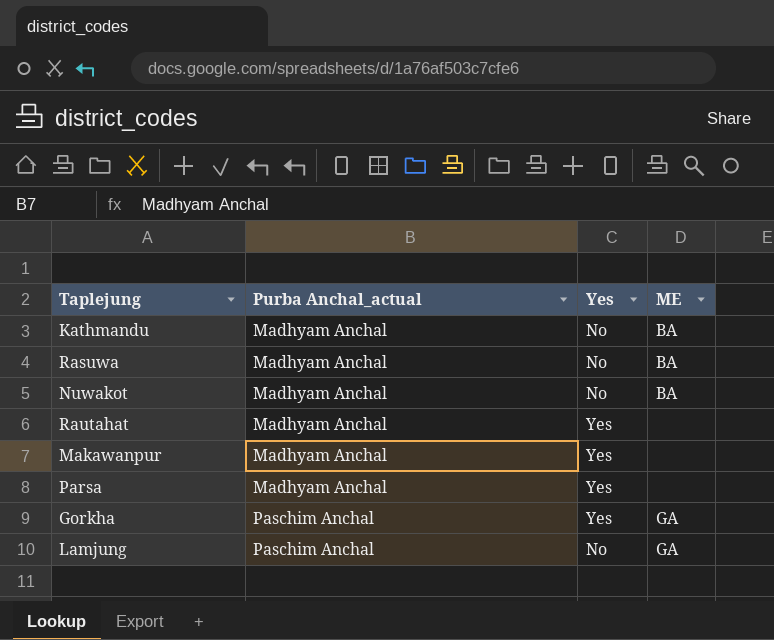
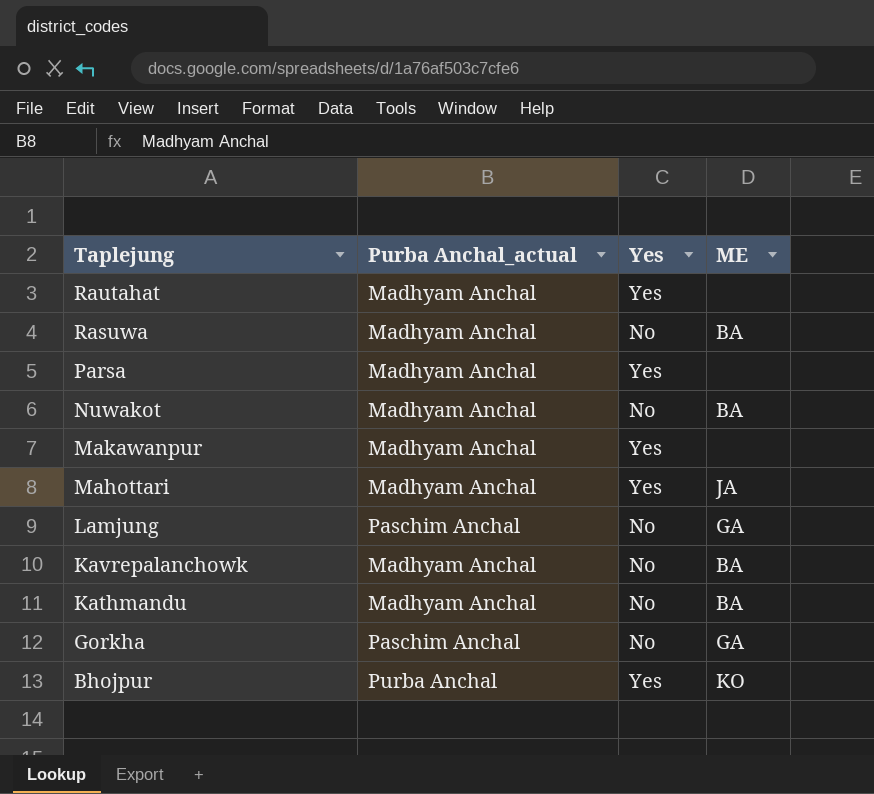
row order: Purba Anchal_actual ascending -> Taplejung descending
row Mahottari: none -> Madhyam Anchal | Yes | JA
row Kavrepalanchowk: none -> Madhyam Anchal | No | BA
Gorkha | Yes: Yes -> No
row Bhojpur: none -> Purba Anchal | Yes | KO

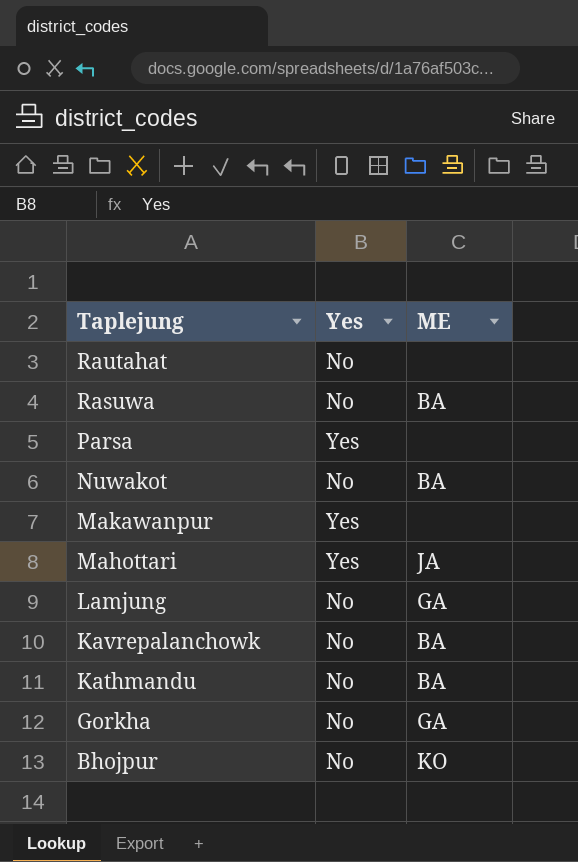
column Purba Anchal_actual | position: 2 -> none
Rautahat | Yes: Yes -> No
Bhojpur | Yes: Yes -> No

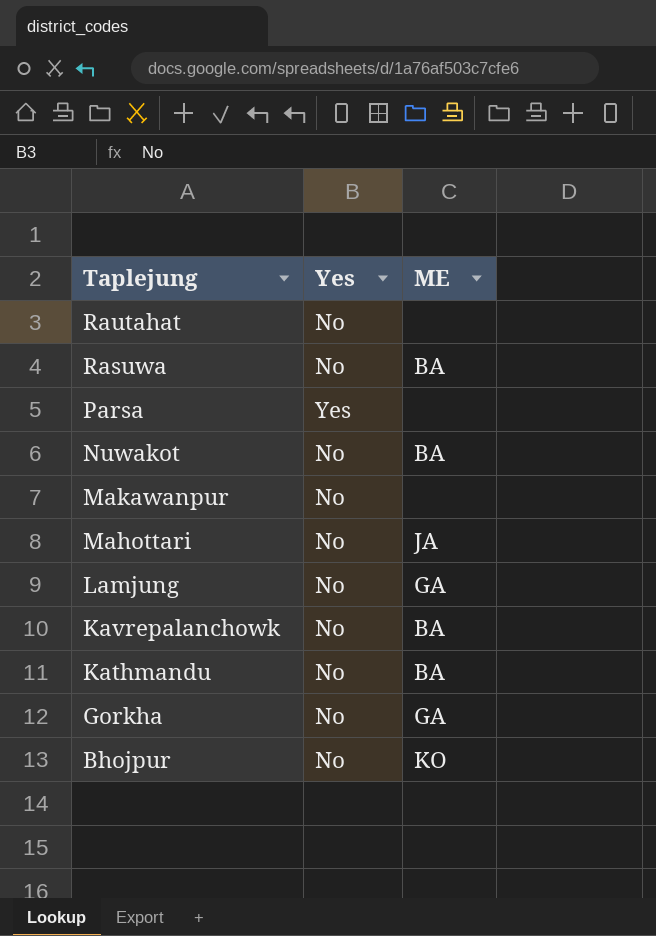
Makawanpur | Yes: Yes -> No
Mahottari | Yes: Yes -> No

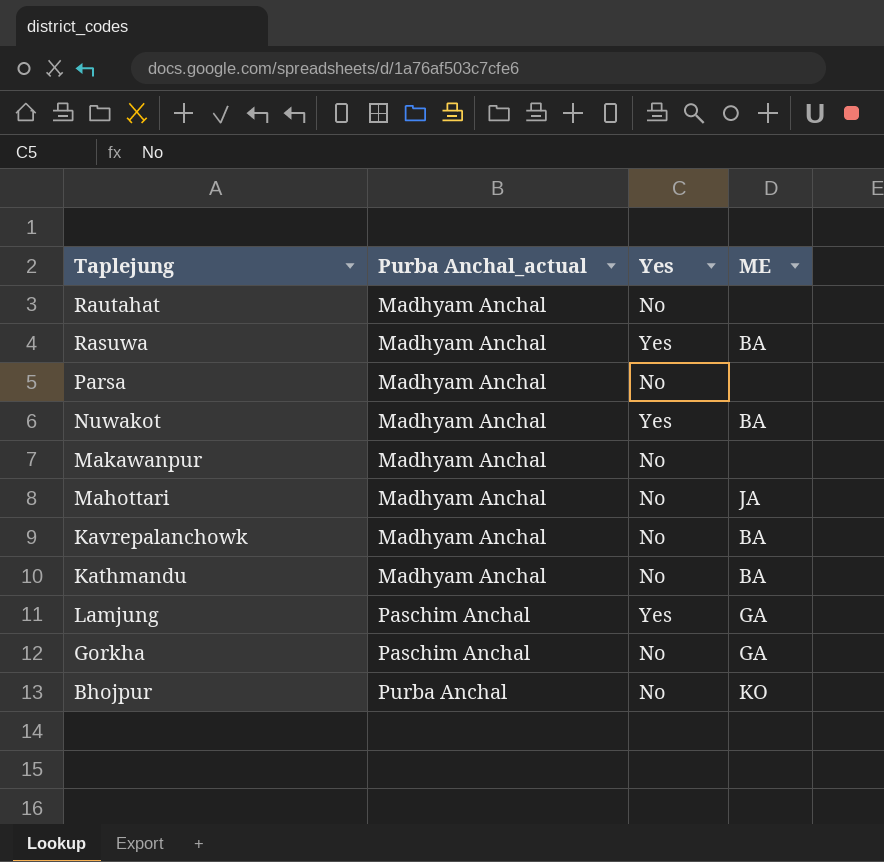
row order: Taplejung descending -> Purba Anchal_actual ascending
column Purba Anchal_actual | position: none -> 2
Rasuwa | Yes: No -> Yes
Parsa | Yes: Yes -> No
Nuwakot | Yes: No -> Yes
Lamjung | Yes: No -> Yes

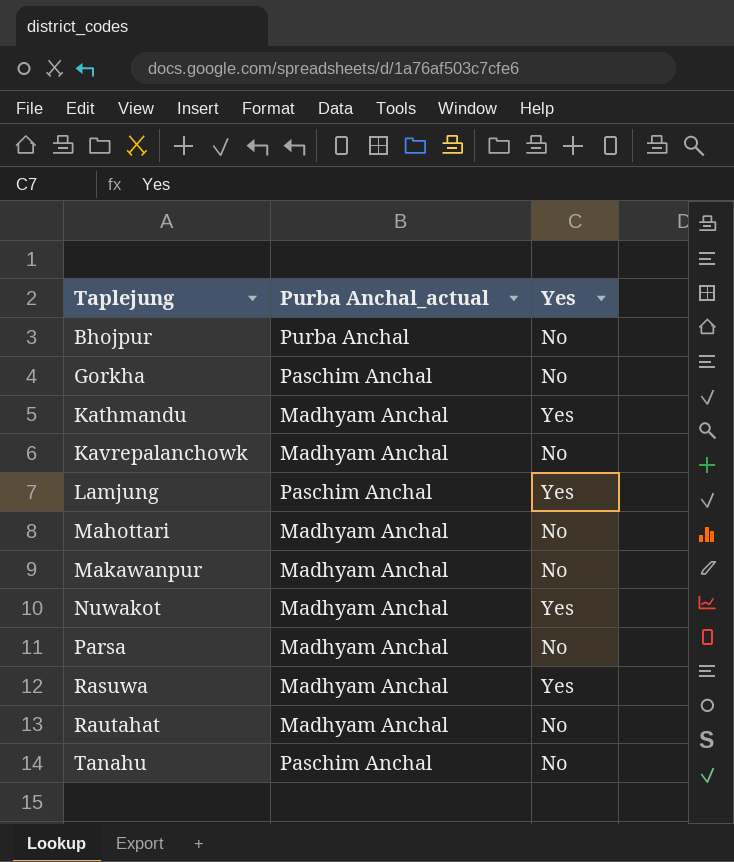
row order: Purba Anchal_actual ascending -> Taplejung ascending
column ME | position: 4 -> none
Kathmandu | Yes: No -> Yes
row Tanahu: none -> Paschim Anchal | No

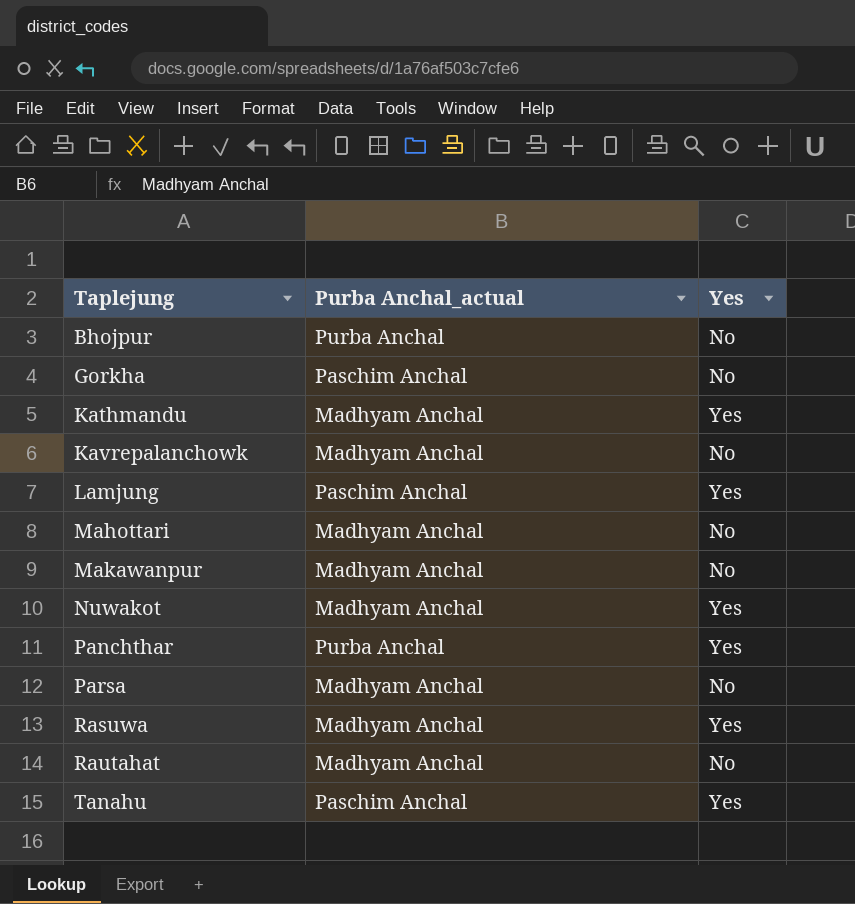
row Panchthar: none -> Purba Anchal | Yes
Tanahu | Yes: No -> Yes

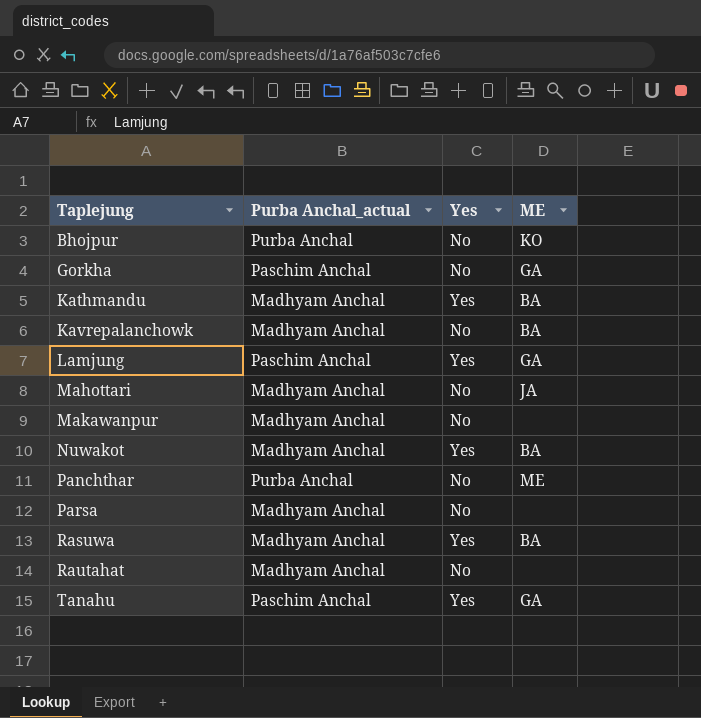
column ME | position: none -> 4
Panchthar | Yes: Yes -> No

